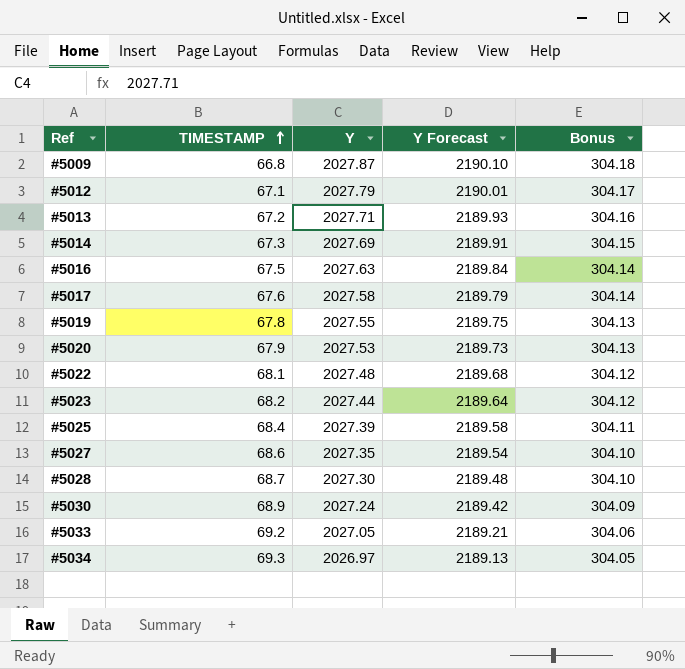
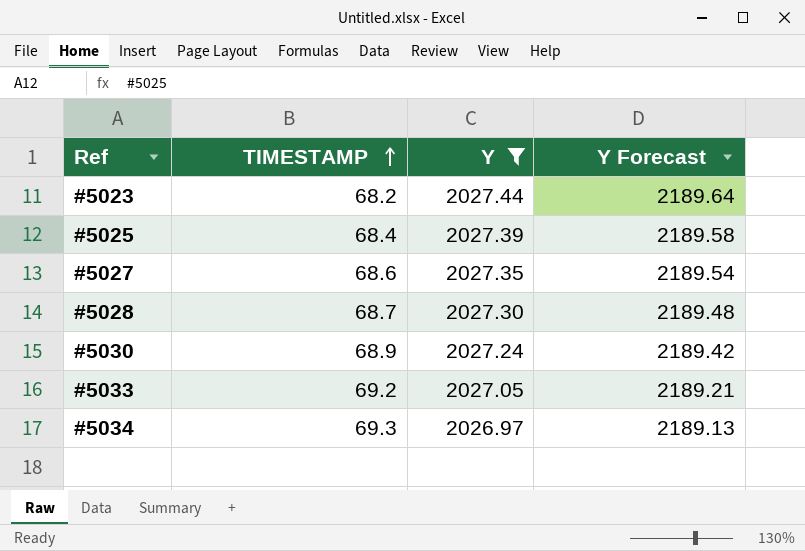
filter: none -> Y <= 2027.44
column Bonus | formula: [Y] * 0.15 -> none

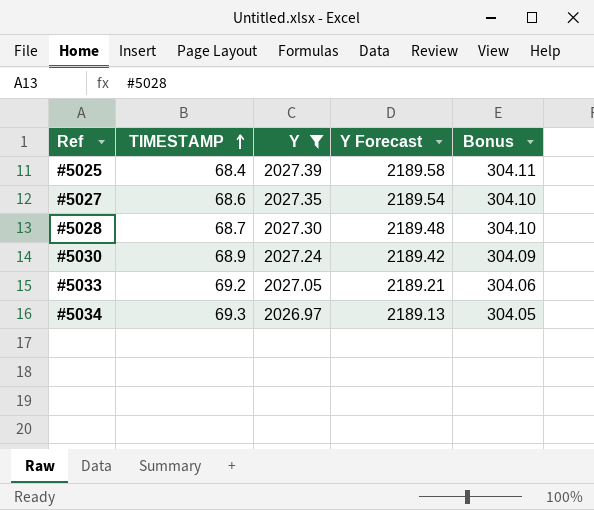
column Bonus | formula: none -> [Y] * 0.15
row #5023: 68.2 | 2027.44 | 2189.64 -> none

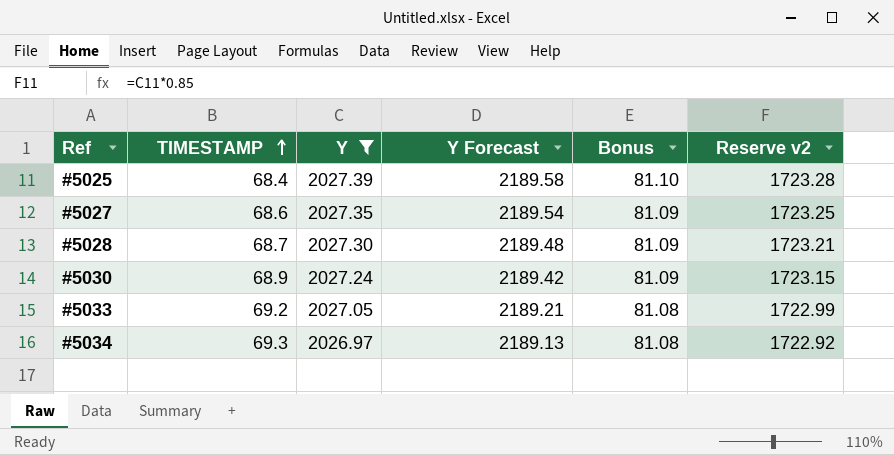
column Bonus | formula: [Y] * 0.15 -> [Y] * 0.04
column Reserve v2 | formula: none -> [Y] * 0.85

